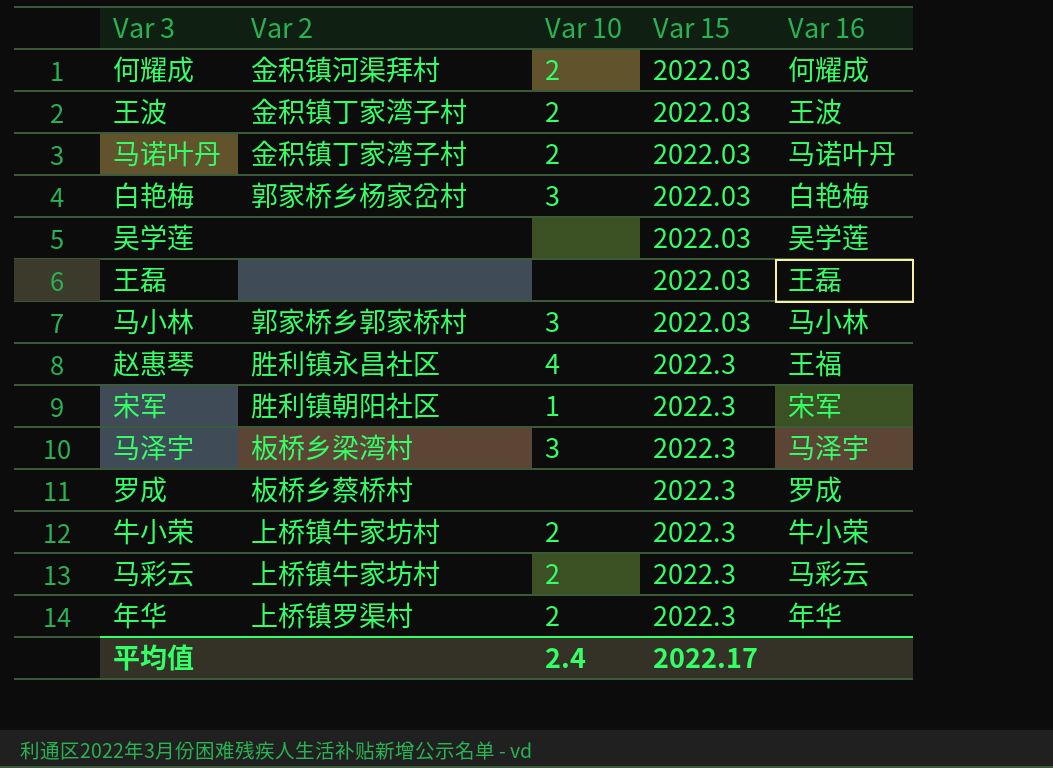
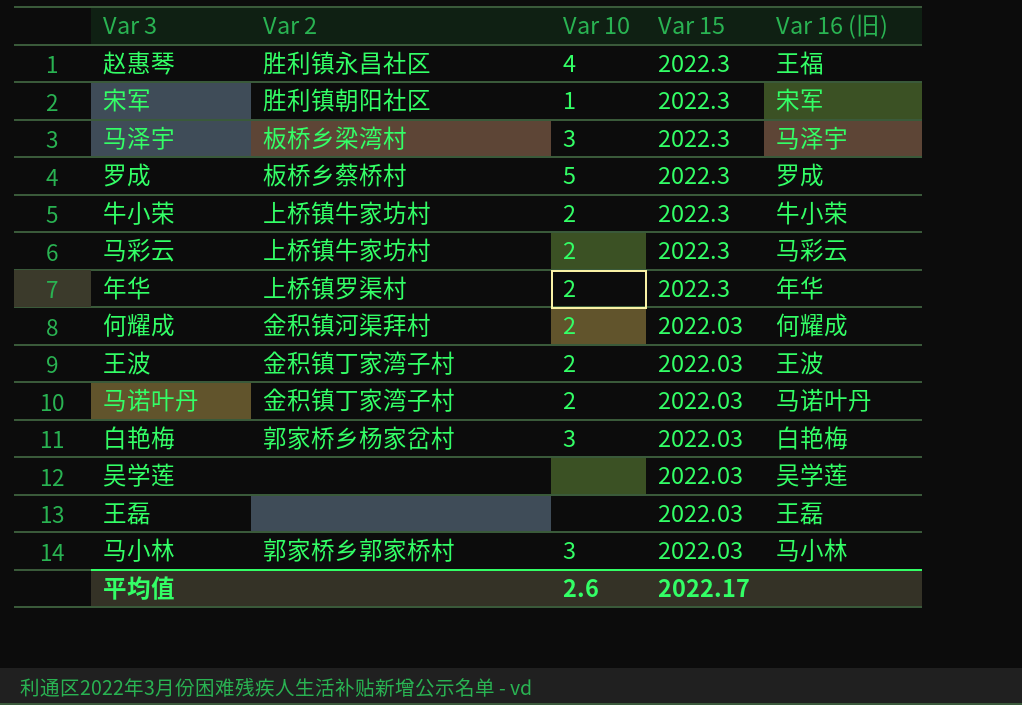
row order: Var 15 ascending -> Var 15 descending
column name: Var 16 -> Var 16 (旧)
罗成 | Var 10: none -> 5
平均值 | Var 10: 2.4 -> 2.6

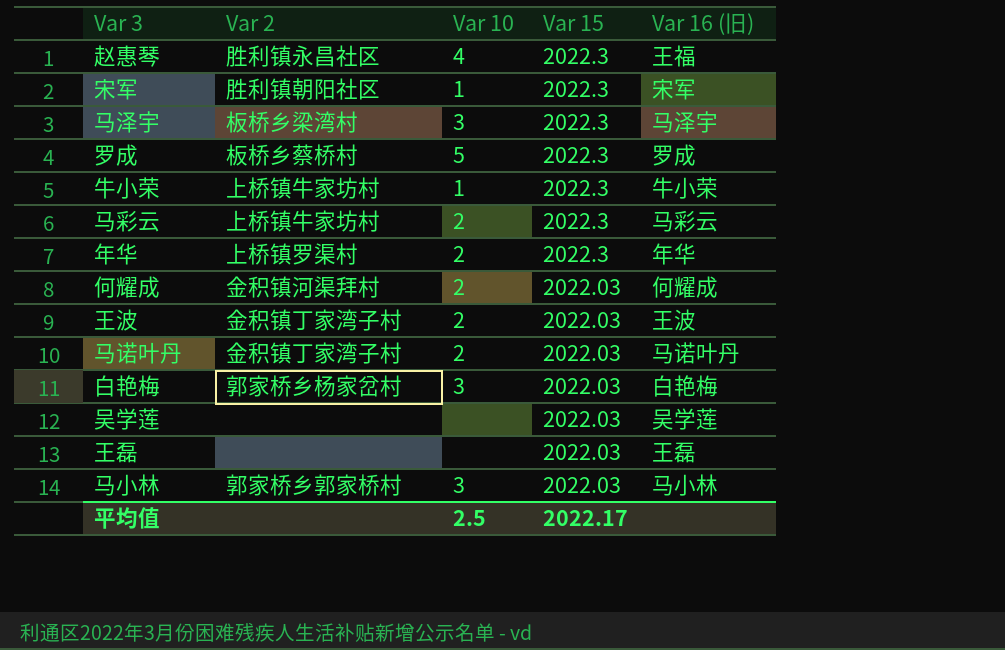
牛小荣 | Var 10: 2 -> 1
平均值 | Var 10: 2.6 -> 2.5

